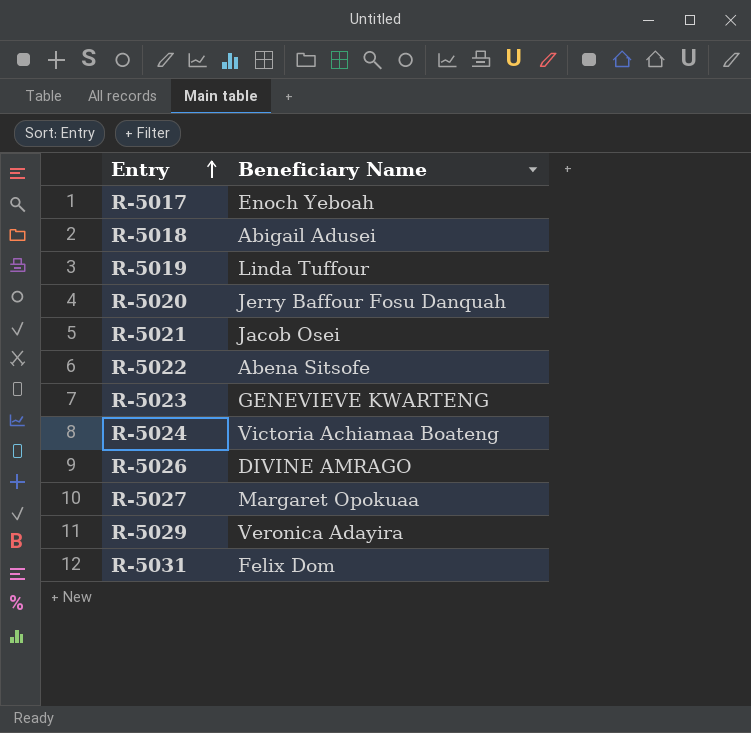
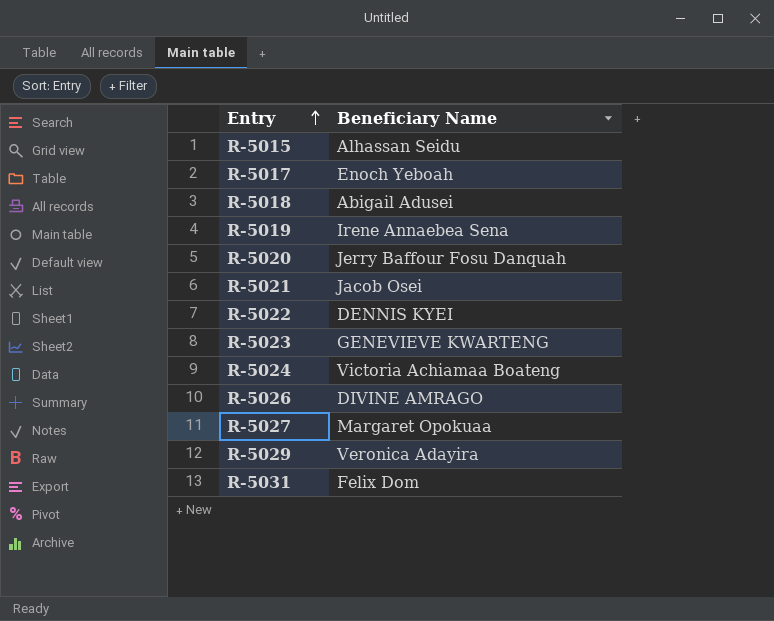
row R-5015: none -> Alhassan Seidu
R-5019 | Beneficiary Name: Linda Tuffour -> Irene Annaebea Sena
R-5022 | Beneficiary Name: Abena Sitsofe -> DENNIS KYEI

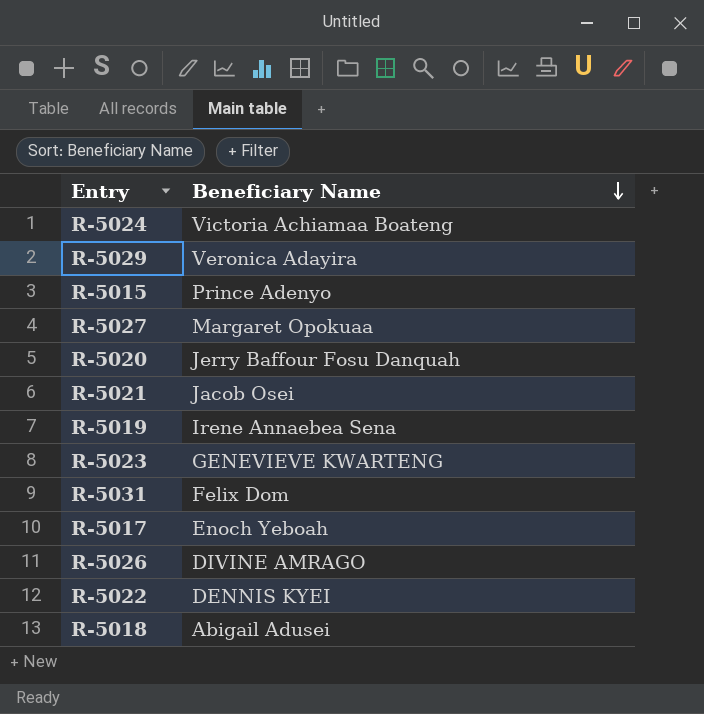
row order: Entry ascending -> Beneficiary Name descending
R-5015 | Beneficiary Name: Alhassan Seidu -> Prince Adenyo

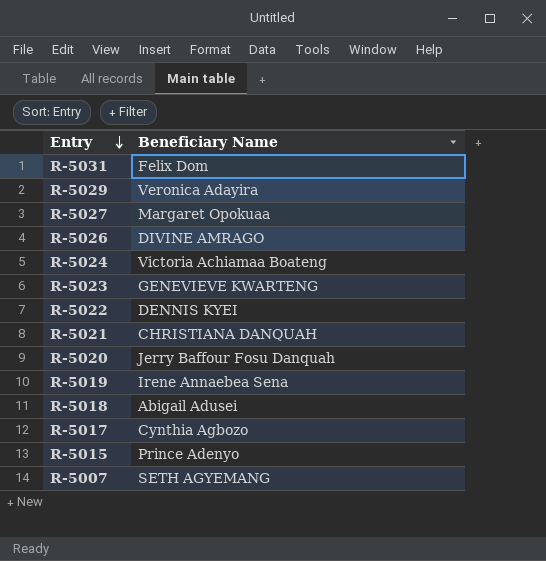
row order: Beneficiary Name descending -> Entry descending
R-5021 | Beneficiary Name: Jacob Osei -> CHRISTIANA DANQUAH
R-5017 | Beneficiary Name: Enoch Yeboah -> Cynthia Agbozo
row R-5007: none -> SETH AGYEMANG

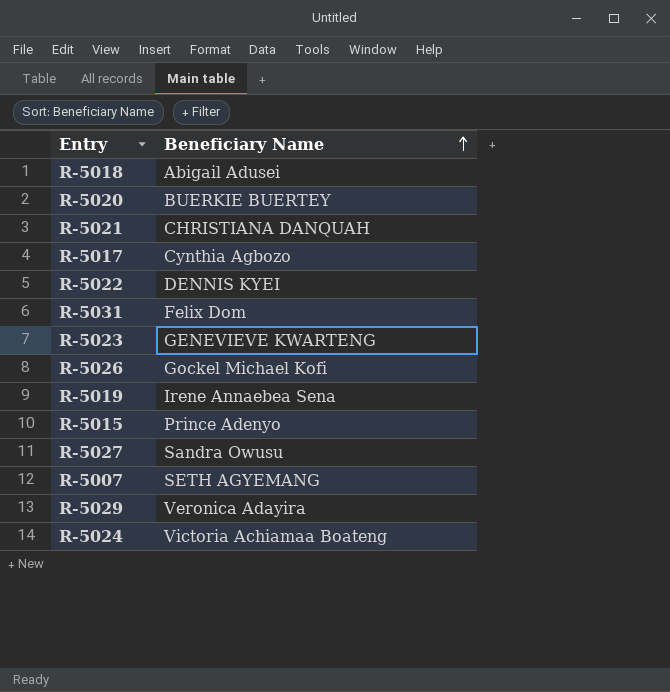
row order: Entry descending -> Beneficiary Name ascending
R-5020 | Beneficiary Name: Jerry Baffour Fosu Danquah -> BUERKIE BUERTEY
R-5026 | Beneficiary Name: DIVINE AMRAGO -> Gockel Michael Kofi
R-5027 | Beneficiary Name: Margaret Opokuaa -> Sandra Owusu

